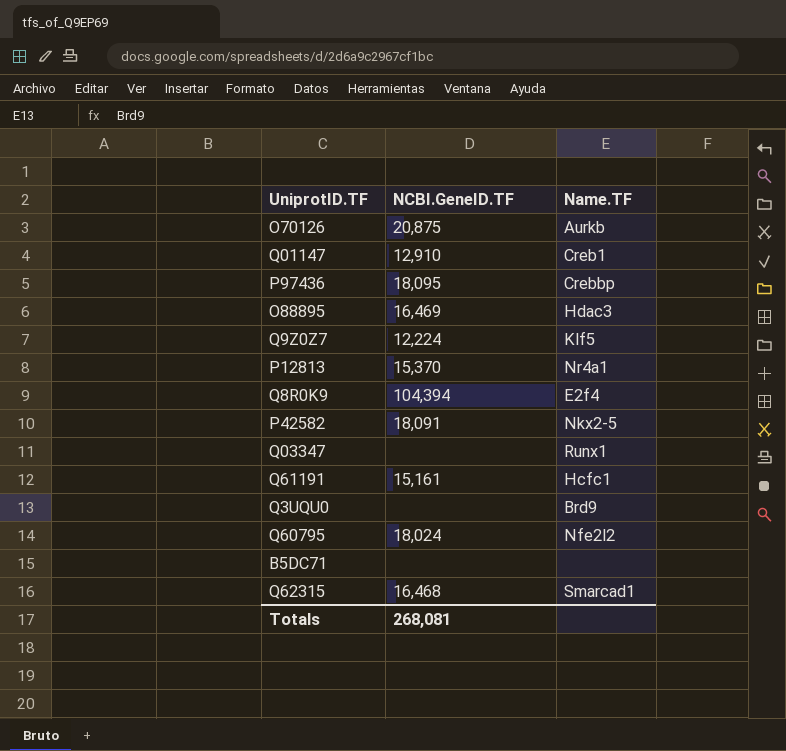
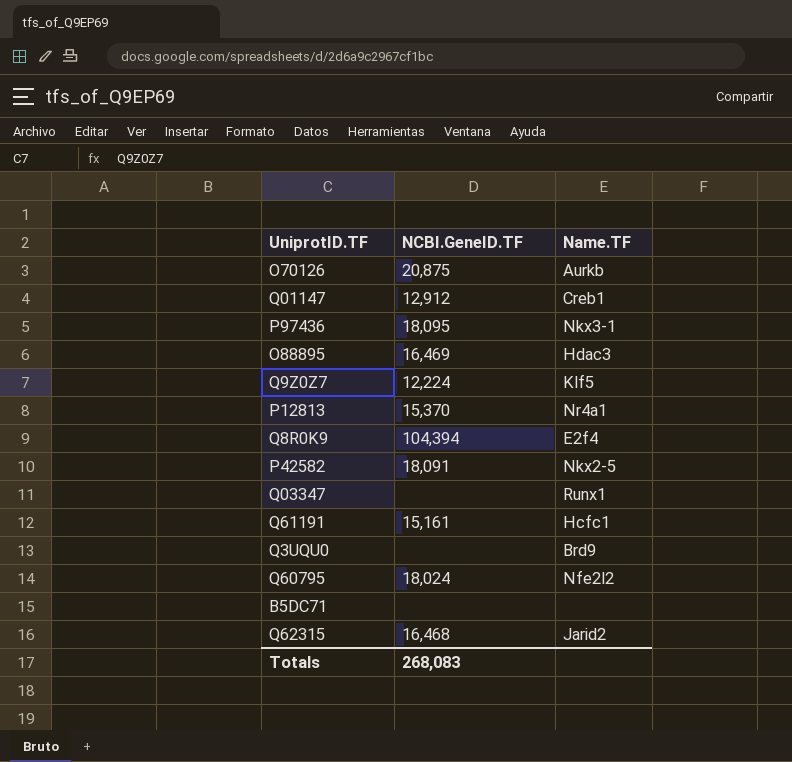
Q01147 | NCBI.GeneID.TF: 12,910 -> 12,912
P97436 | Name.TF: Crebbp -> Nkx3-1
Q62315 | Name.TF: Smarcad1 -> Jarid2
Totals | NCBI.GeneID.TF: 268,081 -> 268,083

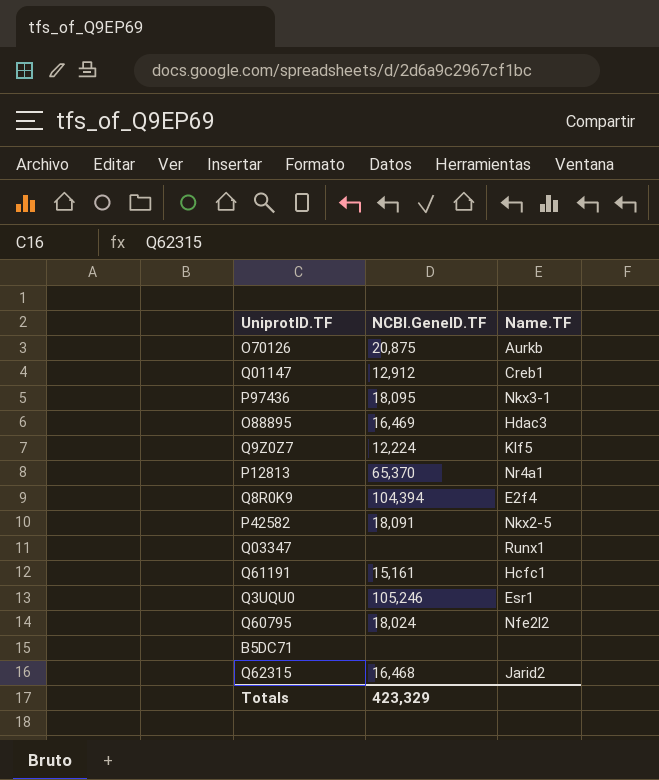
P12813 | NCBI.GeneID.TF: 15,370 -> 65,370
Q3UQU0 | NCBI.GeneID.TF: none -> 105,246
Q3UQU0 | Name.TF: Brd9 -> Esr1
Totals | NCBI.GeneID.TF: 268,083 -> 423,329

